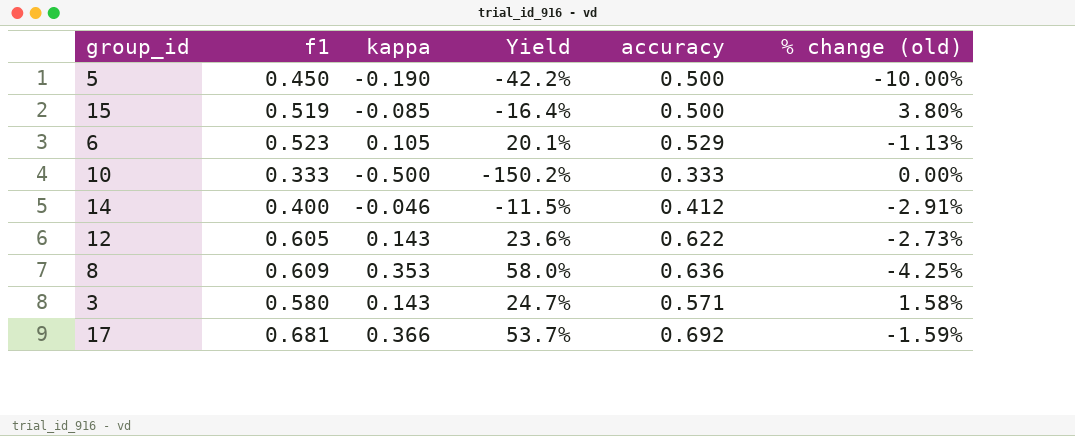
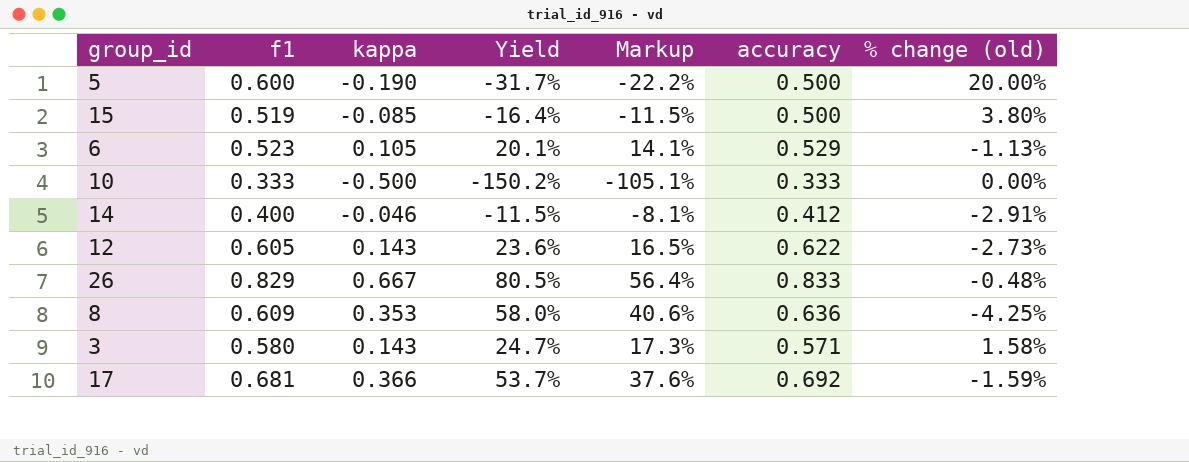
column Markup | formula: none -> [Yield] * 0.7
5 | f1: 0.450 -> 0.600
5 | Yield: -42.2% -> -31.7%
5 | % change (old): -10.00% -> 20.00%
row 26: none -> 0.829 | 0.667 | 80.5% | 56.4% | 0.833 | -0.48%

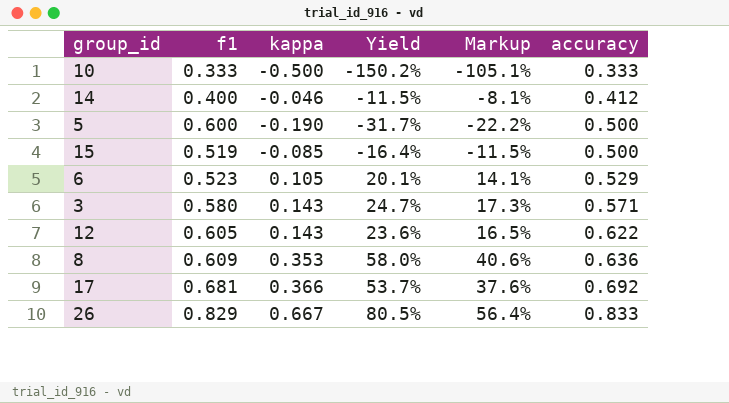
row order: none -> accuracy ascending
column % change (old) | formula: ([f1] - [accuracy]) / [accuracy] -> none

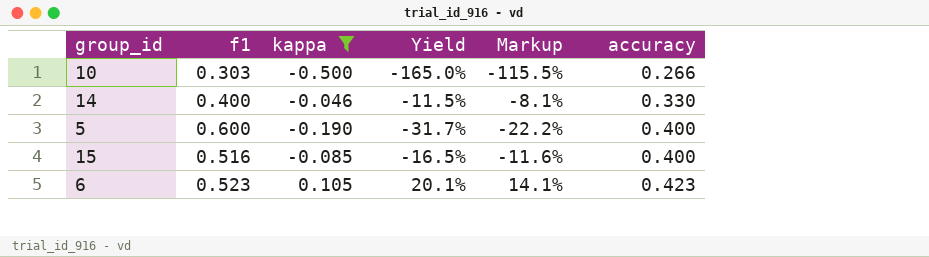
filter: none -> kappa <= 0.105
10 | f1: 0.333 -> 0.303
10 | Yield: -150.2% -> -165.0%
10 | Markup: -105.1% -> -115.5%
10 | accuracy: 0.333 -> 0.266
14 | accuracy: 0.412 -> 0.330
5 | accuracy: 0.500 -> 0.400
15 | f1: 0.519 -> 0.516
15 | Yield: -16.4% -> -16.5%
15 | Markup: -11.5% -> -11.6%
15 | accuracy: 0.500 -> 0.400
6 | accuracy: 0.529 -> 0.423

